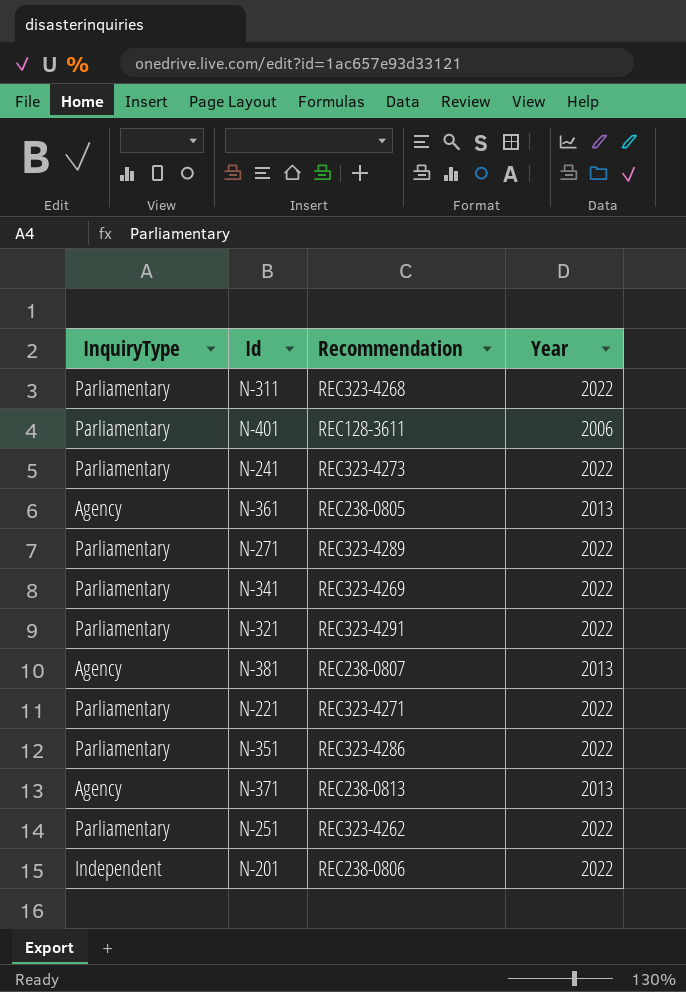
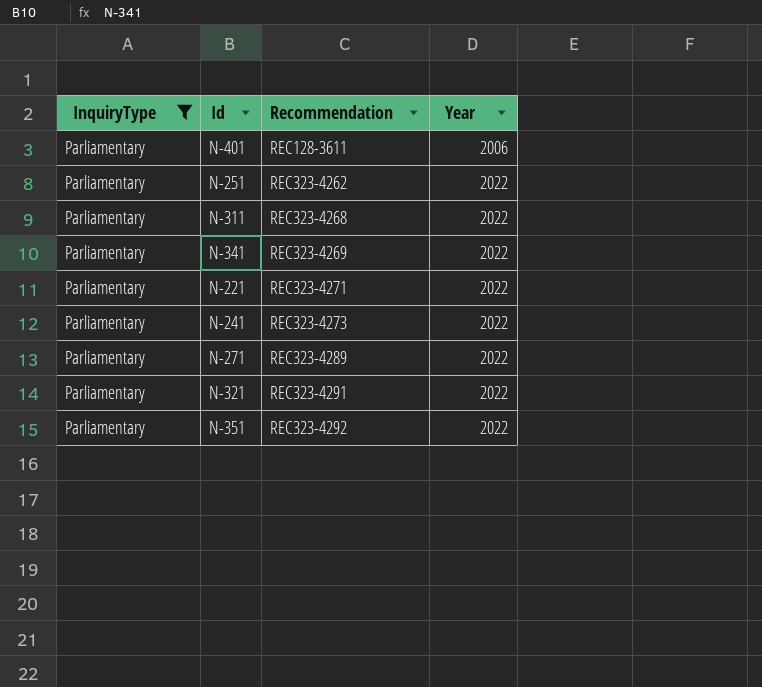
filter: none -> InquiryType = Parliamentary
row order: none -> Recommendation ascending
N-351 | Recommendation: REC323-4286 -> REC323-4292

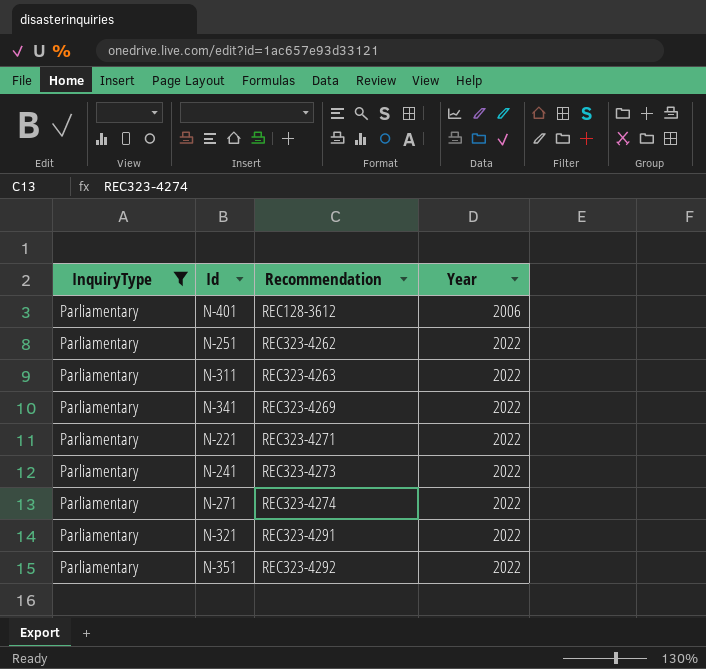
N-401 | Recommendation: REC128-3611 -> REC128-3612
N-311 | Recommendation: REC323-4268 -> REC323-4263
N-271 | Recommendation: REC323-4289 -> REC323-4274

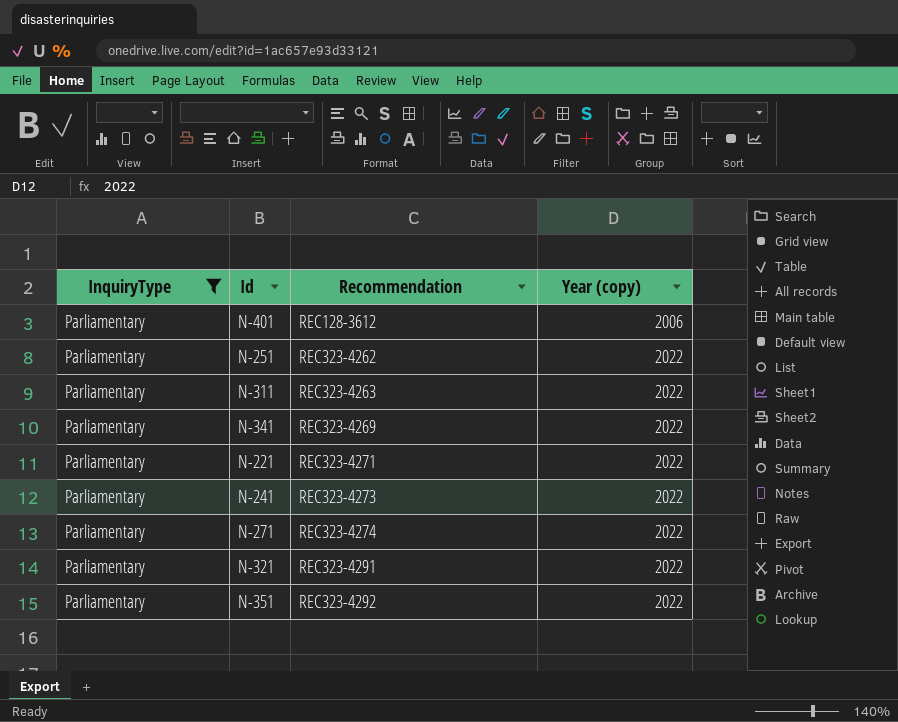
column name: Year -> Year (copy)

